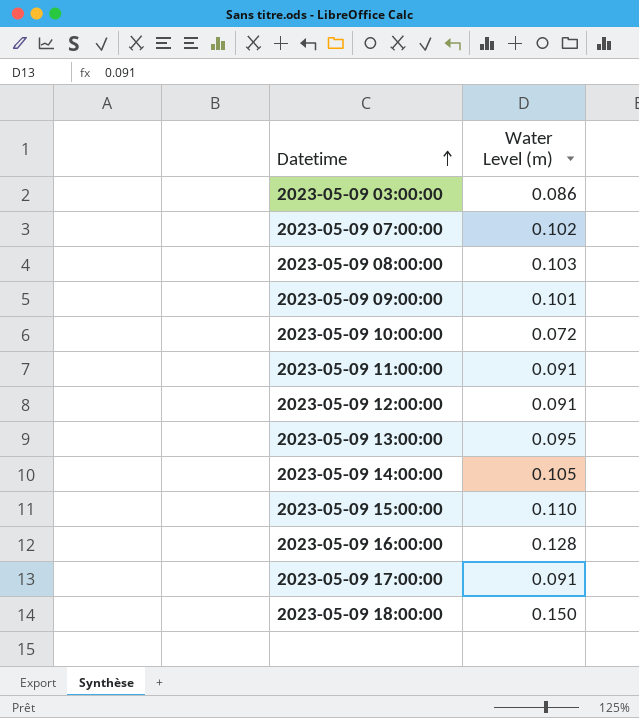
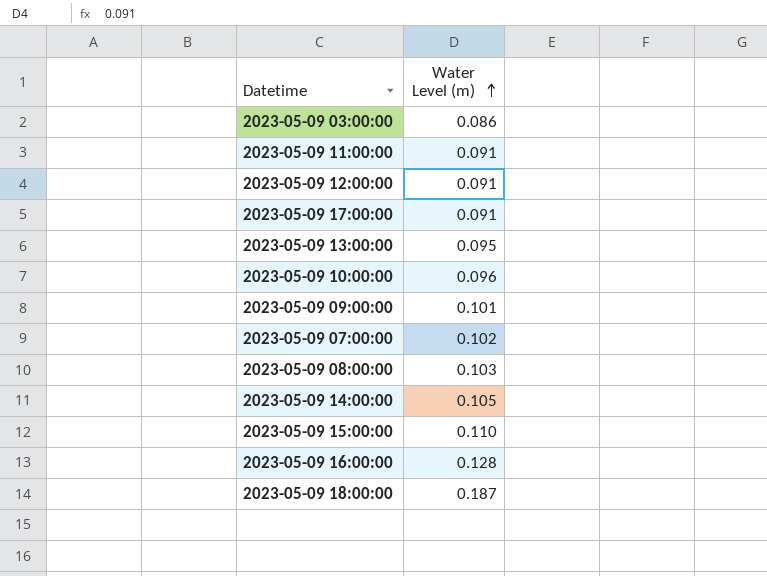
row order: Datetime ascending -> Water Level (m) ascending
2023-05-09 10:00:00 | Water Level (m): 0.072 -> 0.096
2023-05-09 18:00:00 | Water Level (m): 0.150 -> 0.187

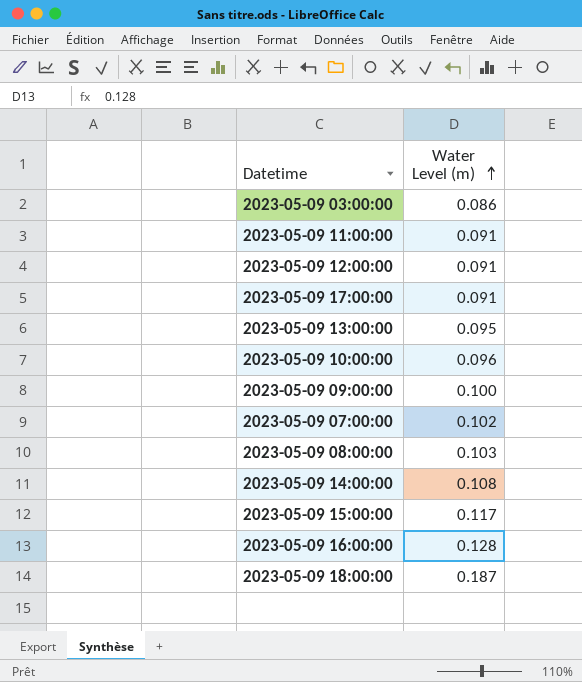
2023-05-09 09:00:00 | Water Level (m): 0.101 -> 0.100
2023-05-09 14:00:00 | Water Level (m): 0.105 -> 0.108
2023-05-09 15:00:00 | Water Level (m): 0.110 -> 0.117

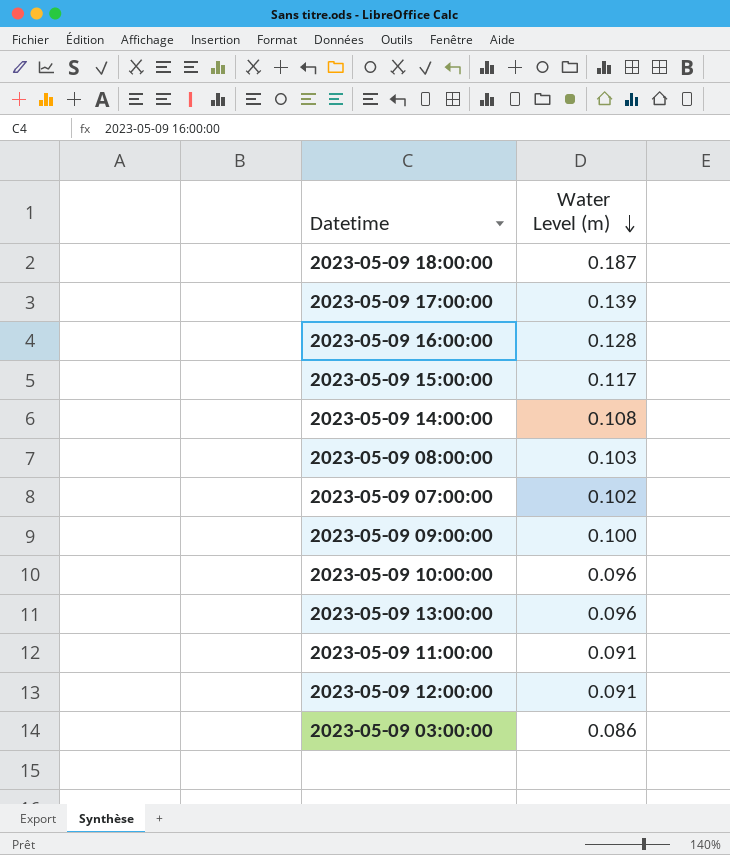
row order: Water Level (m) ascending -> Water Level (m) descending
2023-05-09 17:00:00 | Water Level (m): 0.091 -> 0.139
2023-05-09 13:00:00 | Water Level (m): 0.095 -> 0.096

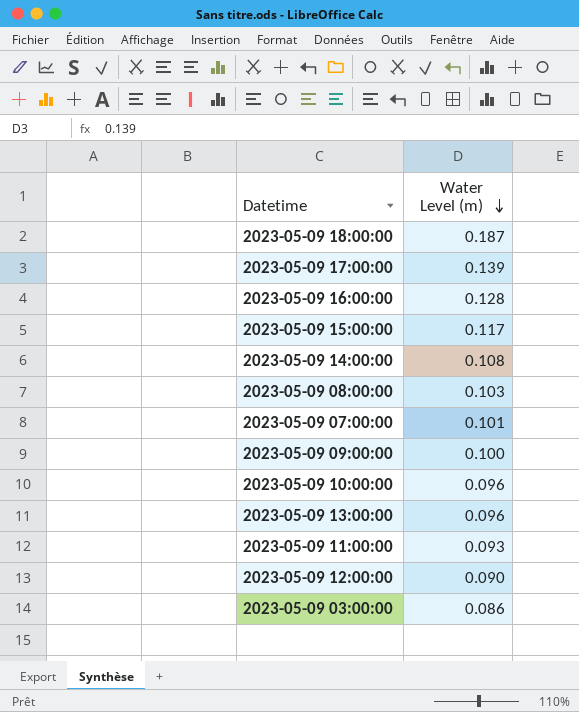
2023-05-09 07:00:00 | Water Level (m): 0.102 -> 0.101
2023-05-09 11:00:00 | Water Level (m): 0.091 -> 0.093
2023-05-09 12:00:00 | Water Level (m): 0.091 -> 0.090

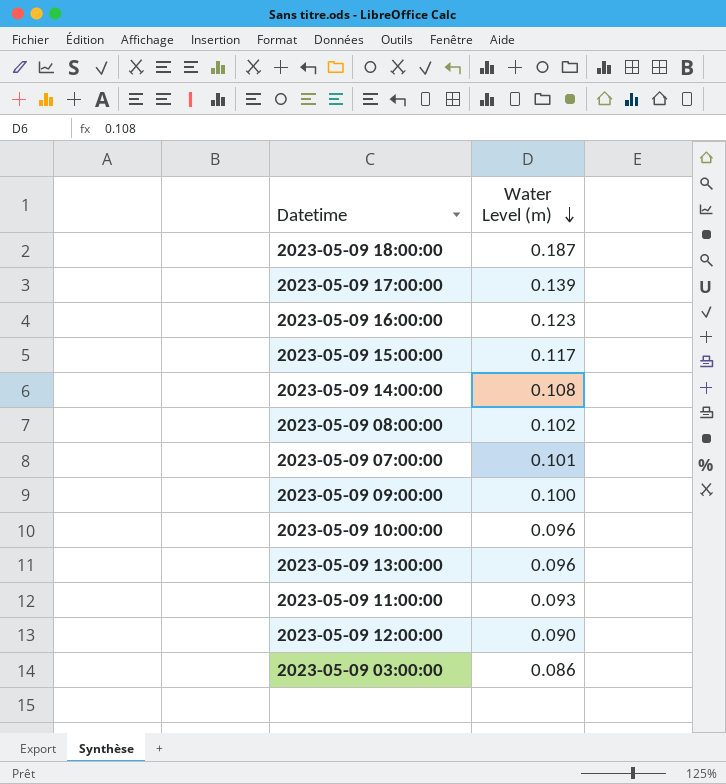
2023-05-09 16:00:00 | Water Level (m): 0.128 -> 0.123
2023-05-09 08:00:00 | Water Level (m): 0.103 -> 0.102

